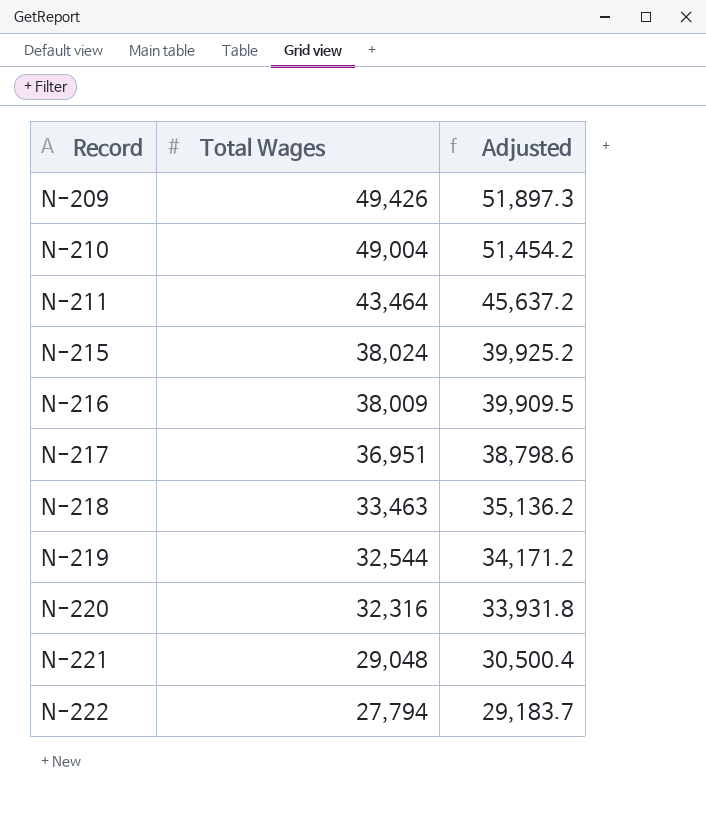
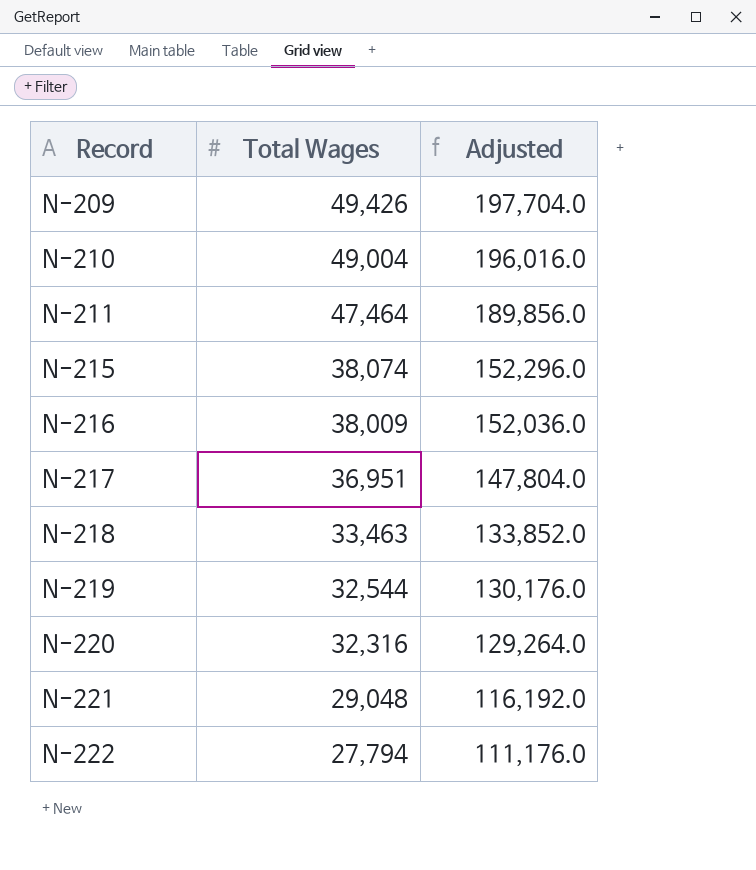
column Adjusted | formula: [Total Wages] * 1.05 -> [Total Wages] * 4
N-211 | Total Wages: 43,464 -> 47,464
N-215 | Total Wages: 38,024 -> 38,074

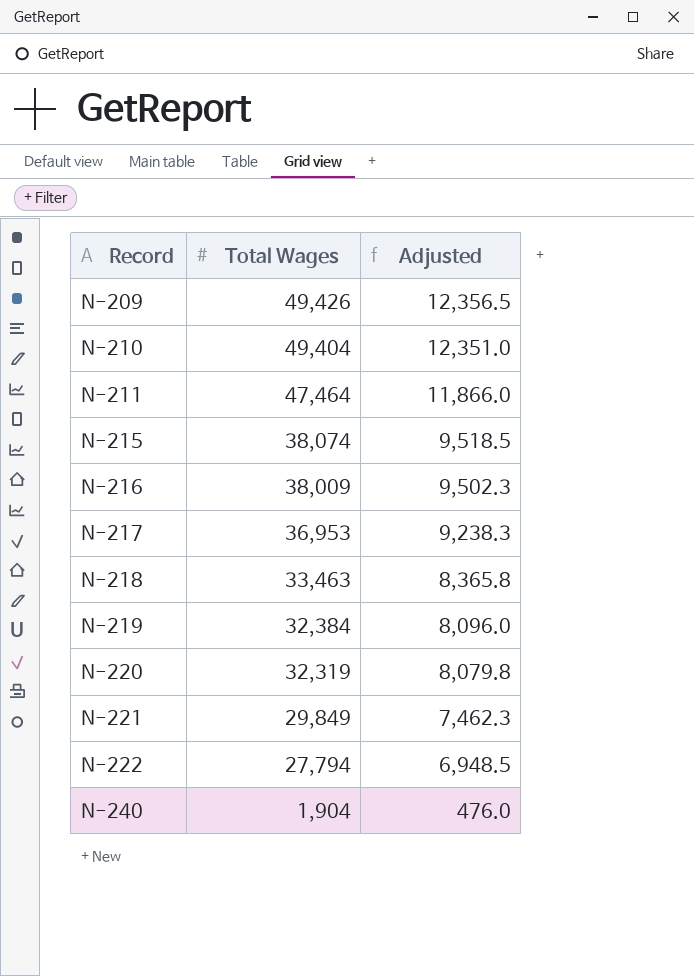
column Adjusted | formula: [Total Wages] * 4 -> [Total Wages] * 0.25
N-210 | Total Wages: 49,004 -> 49,404
N-217 | Total Wages: 36,951 -> 36,953
N-219 | Total Wages: 32,544 -> 32,384
N-220 | Total Wages: 32,316 -> 32,319
N-221 | Total Wages: 29,048 -> 29,849
row N-240: none -> 1,904 | 476.0

